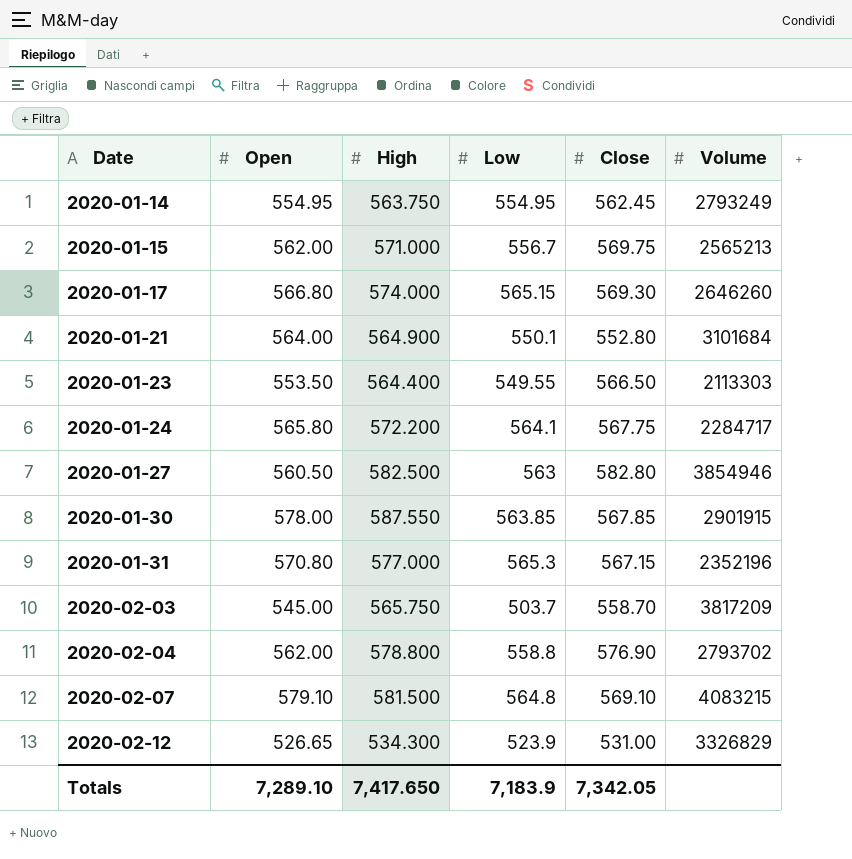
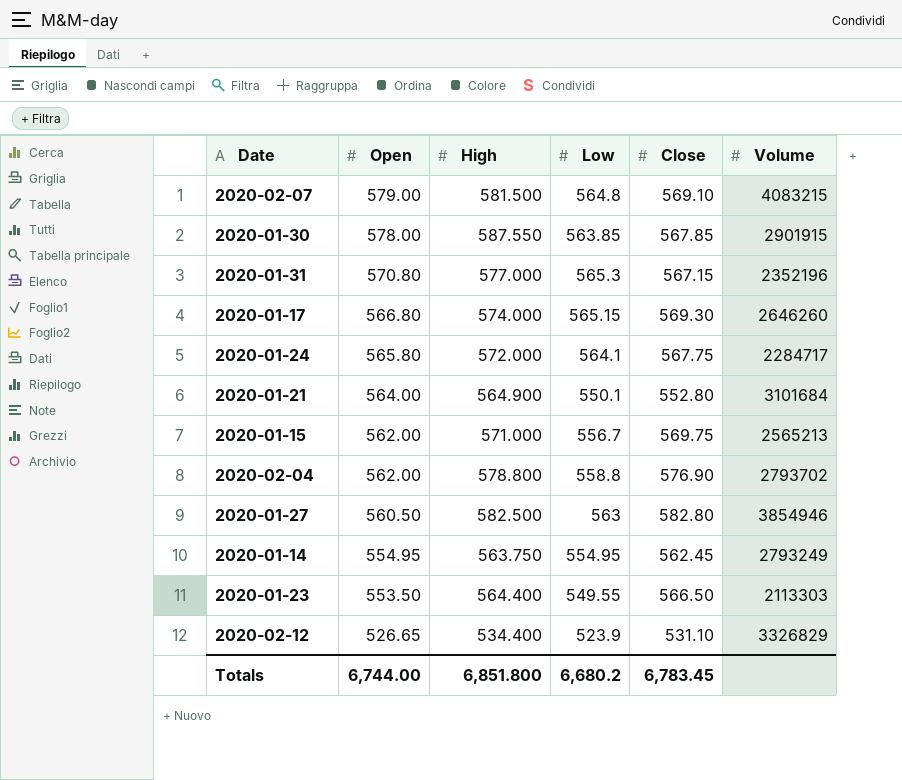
row order: Date ascending -> Open descending
row 2020-02-03: 545.00 | 565.750 | 503.7 | 558.70 | 3817209 -> none
2020-02-07 | Open: 579.10 -> 579.00
2020-01-24 | High: 572.200 -> 572.000
2020-02-12 | High: 534.300 -> 534.400
2020-02-12 | Close: 531.00 -> 531.10
Totals | Open: 7,289.10 -> 6,744.00
Totals | High: 7,417.650 -> 6,851.800
Totals | Low: 7,183.9 -> 6,680.2
Totals | Close: 7,342.05 -> 6,783.45

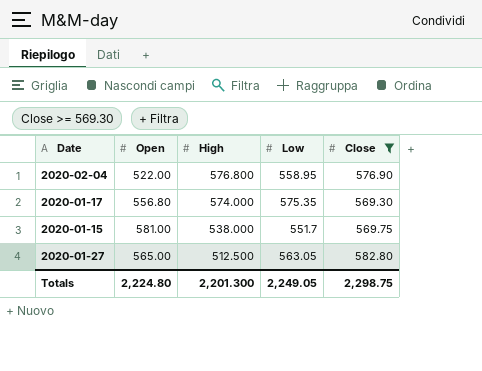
filter: none -> Close >= 569.30
row order: Open descending -> High descending
column Volume | position: 6 -> none
2020-02-04 | Open: 562.00 -> 522.00
2020-02-04 | High: 578.800 -> 576.800
2020-02-04 | Low: 558.8 -> 558.95
2020-01-17 | Open: 566.80 -> 556.80
2020-01-17 | Low: 565.15 -> 575.35
2020-01-15 | Open: 562.00 -> 581.00
2020-01-15 | High: 571.000 -> 538.000
2020-01-15 | Low: 556.7 -> 551.7
2020-01-27 | Open: 560.50 -> 565.00
2020-01-27 | High: 582.500 -> 512.500
2020-01-27 | Low: 563 -> 563.05
Totals | Open: 6,744.00 -> 2,224.80
Totals | High: 6,851.800 -> 2,201.300
Totals | Low: 6,680.2 -> 2,249.05
Totals | Close: 6,783.45 -> 2,298.75

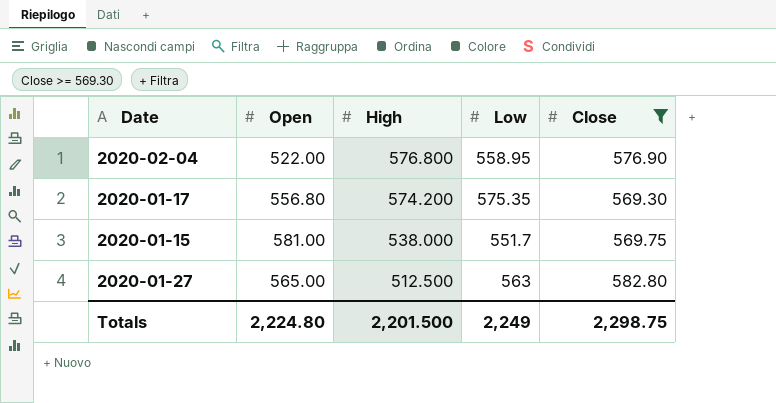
2020-01-17 | High: 574.000 -> 574.200
2020-01-27 | Low: 563.05 -> 563
Totals | High: 2,201.300 -> 2,201.500
Totals | Low: 2,249.05 -> 2,249

